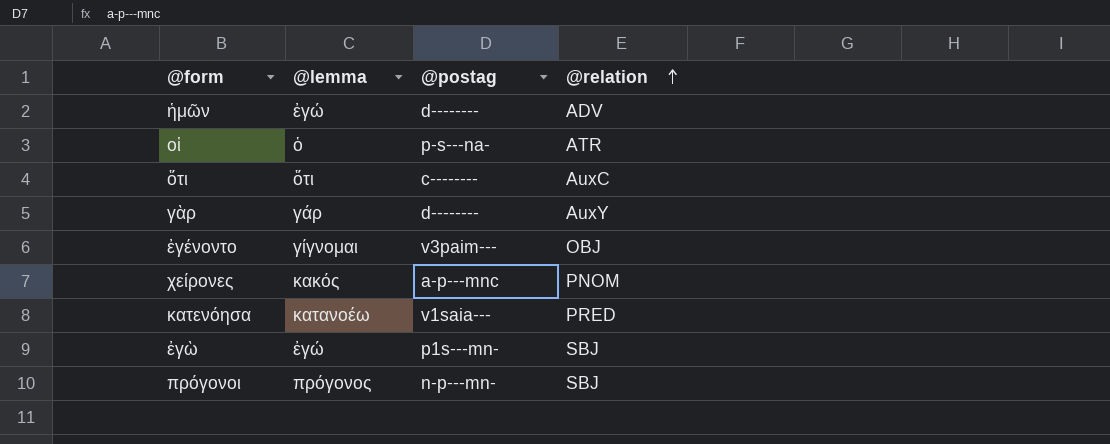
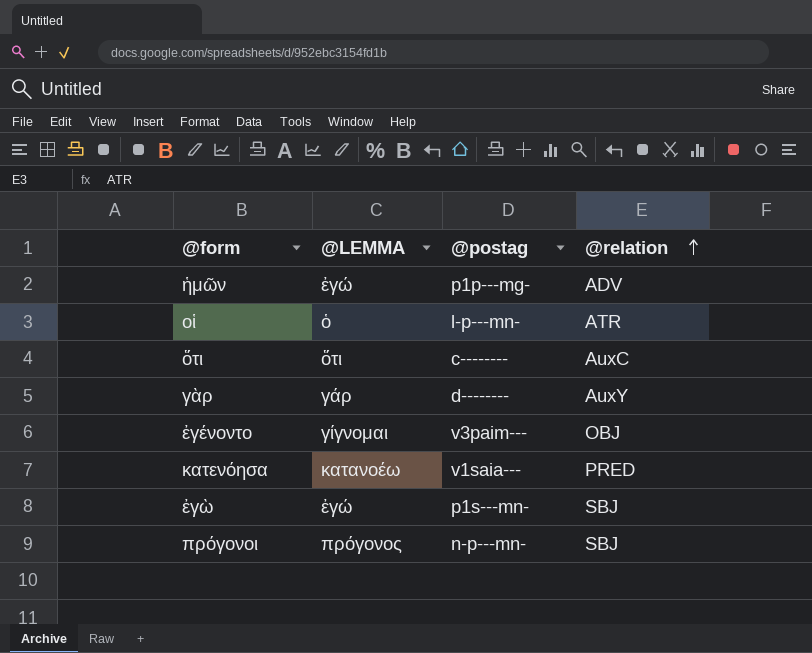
column name: @lemma -> @LEMMA
row χείρονες: κακός | a-p---mnc | PNOM -> none
ἡμῶν | @postag: d-------- -> p1p---mg-
οἱ | @postag: p-s---na- -> l-p---mn-

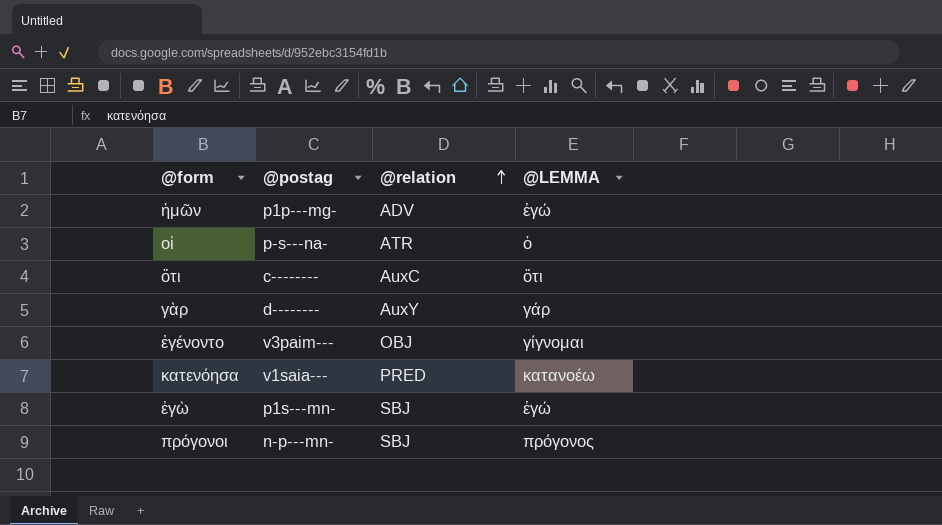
column @LEMMA | position: 2 -> 4
οἱ | @postag: l-p---mn- -> p-s---na-

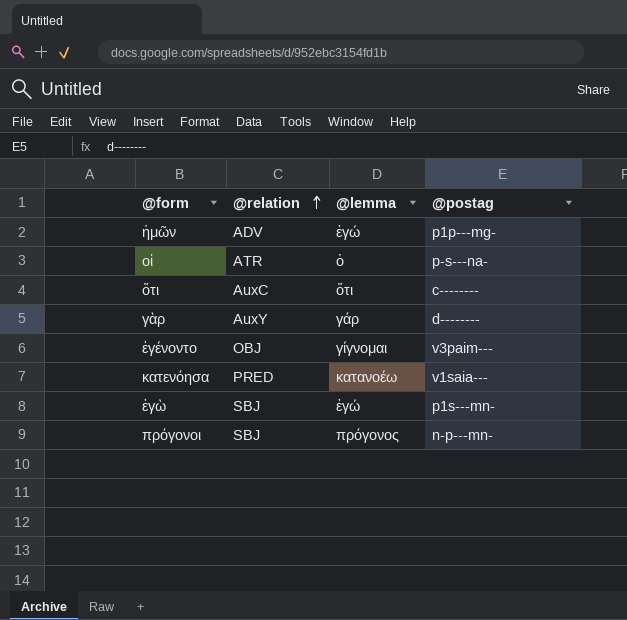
column name: @LEMMA -> @lemma
column @postag | position: 2 -> 4

